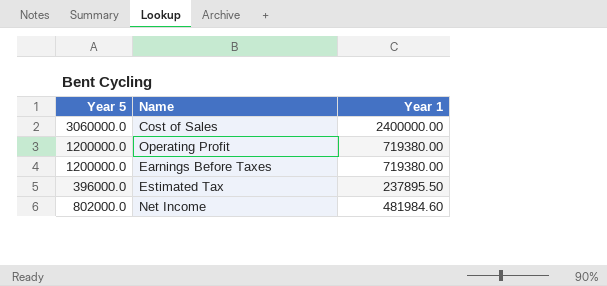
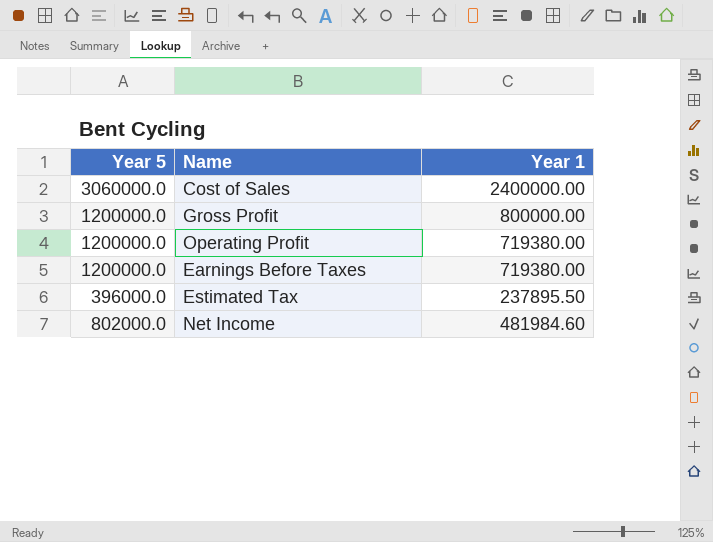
row Gross Profit: none -> 1200000.0 | 800000.00

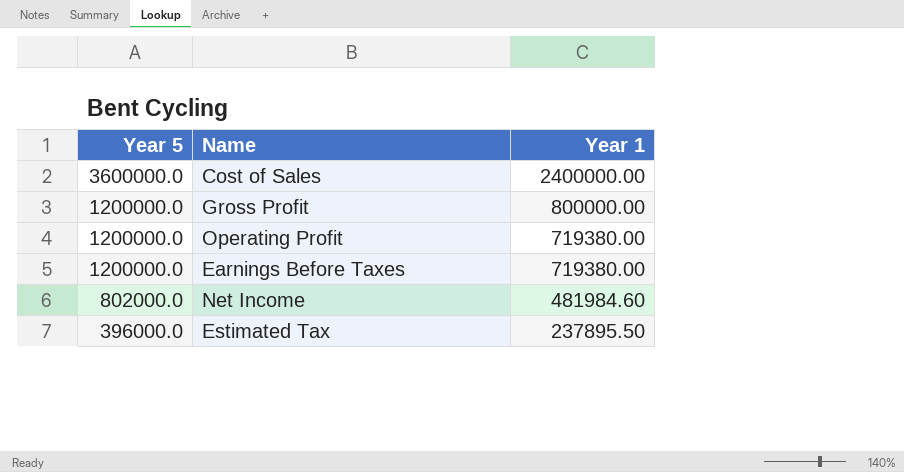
row order: none -> Year 5 descending
Cost of Sales | Year 5: 3060000.0 -> 3600000.0

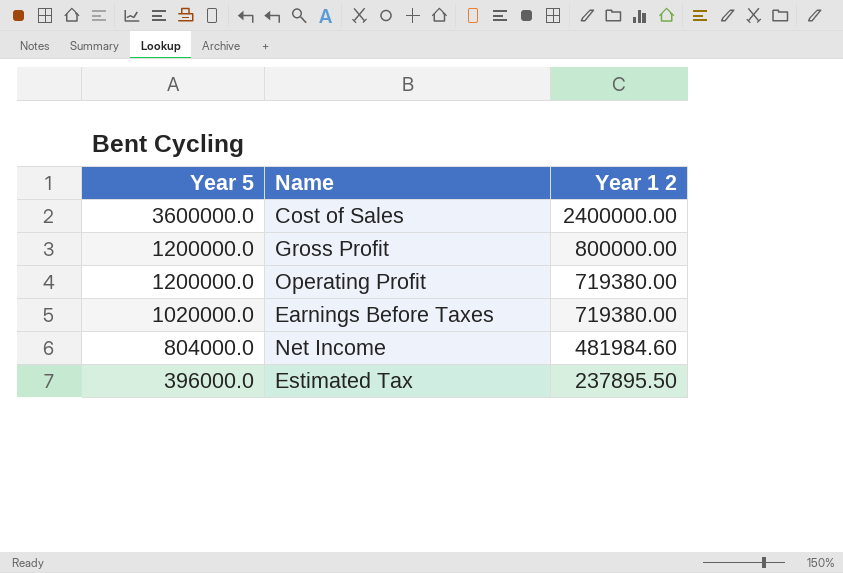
column name: Year 1 -> Year 1 2
Earnings Before Taxes | Year 5: 1200000.0 -> 1020000.0
Net Income | Year 5: 802000.0 -> 804000.0

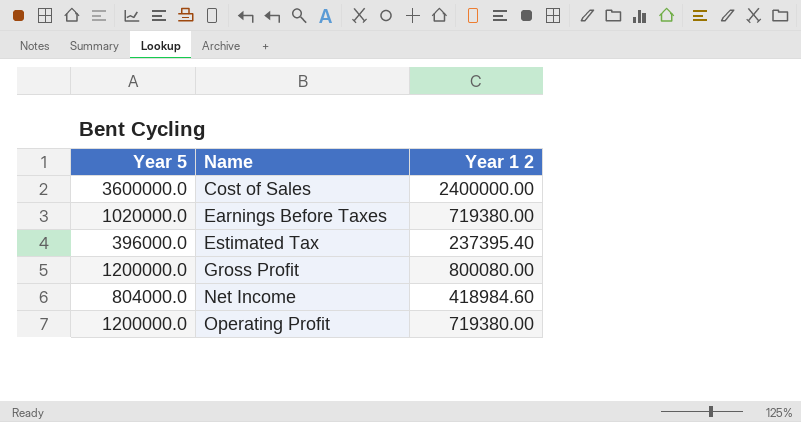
row order: Year 5 descending -> Name ascending
Estimated Tax | Year 1 2: 237895.50 -> 237395.40
Gross Profit | Year 1 2: 800000.00 -> 800080.00
Net Income | Year 1 2: 481984.60 -> 418984.60

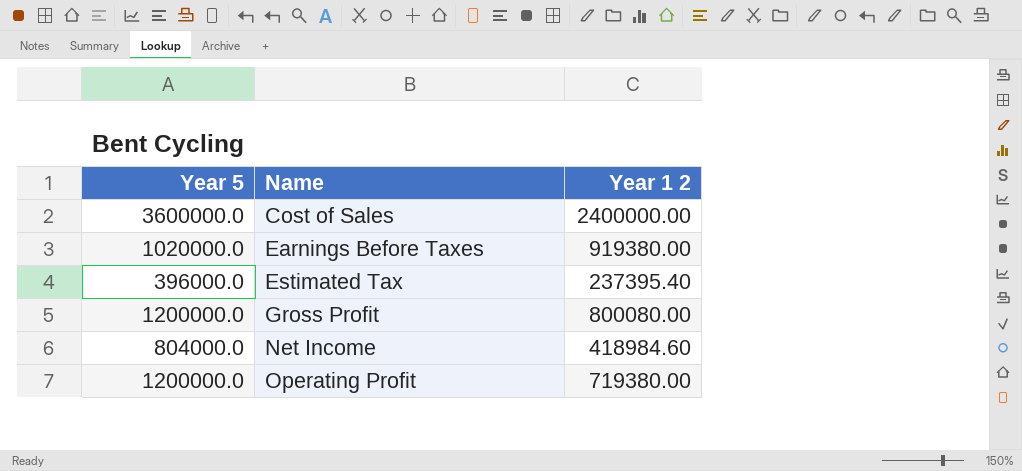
Earnings Before Taxes | Year 1 2: 719380.00 -> 919380.00

